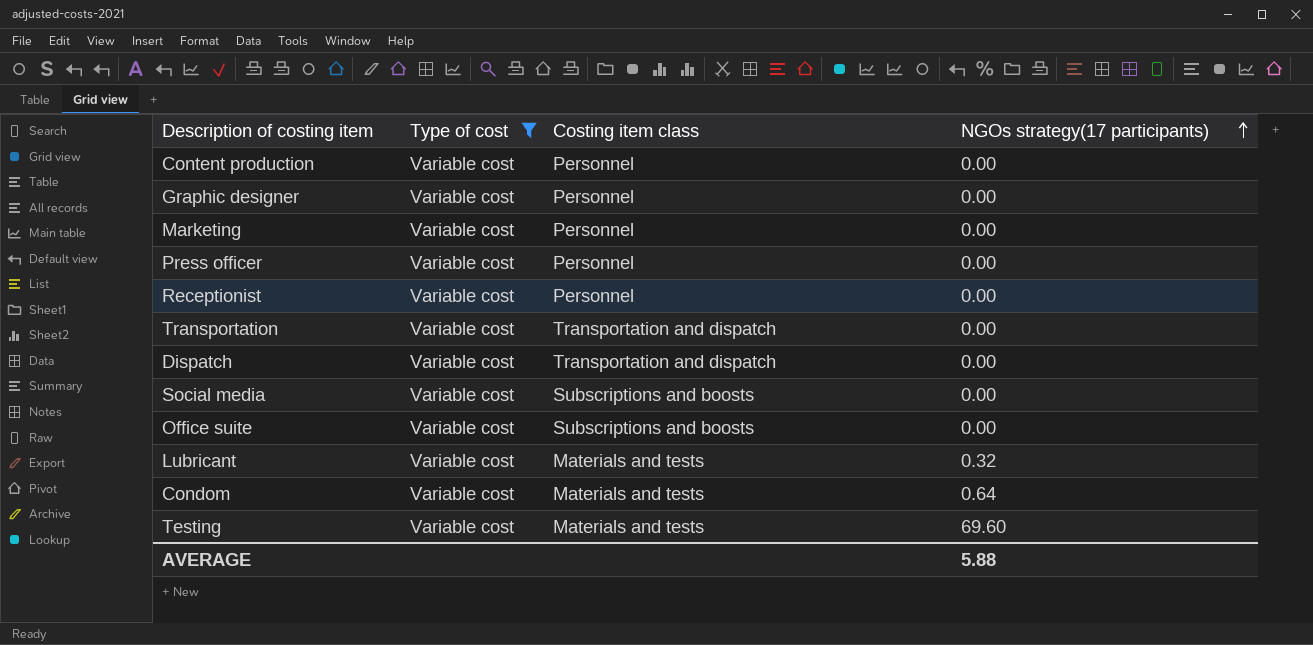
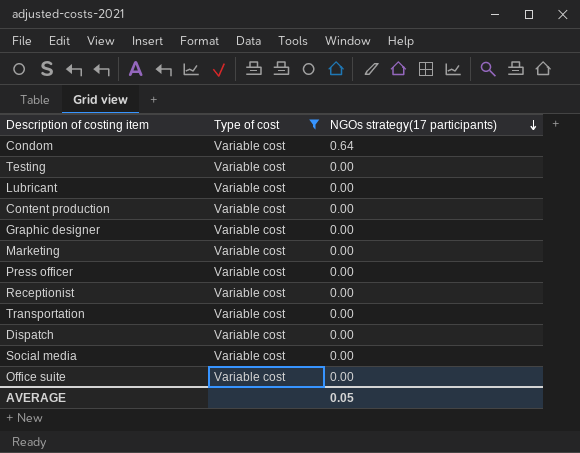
row order: NGOs strategy(17 participants) ascending -> NGOs strategy(17 participants) descending
column Costing item class | position: 3 -> none
Testing | NGOs strategy(17 participants): 69.60 -> 0.00
Lubricant | NGOs strategy(17 participants): 0.32 -> 0.00
AVERAGE | NGOs strategy(17 participants): 5.88 -> 0.05

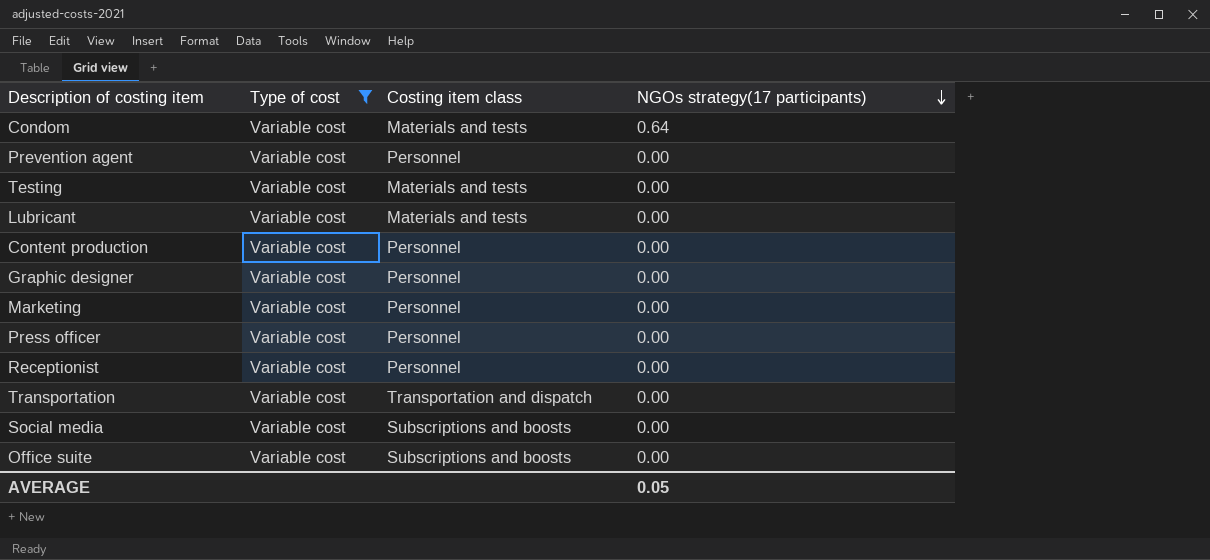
column Costing item class | position: none -> 3
row Dispatch: Variable cost | 0.00 -> none
row Prevention agent: none -> Variable cost | Personnel | 0.00

